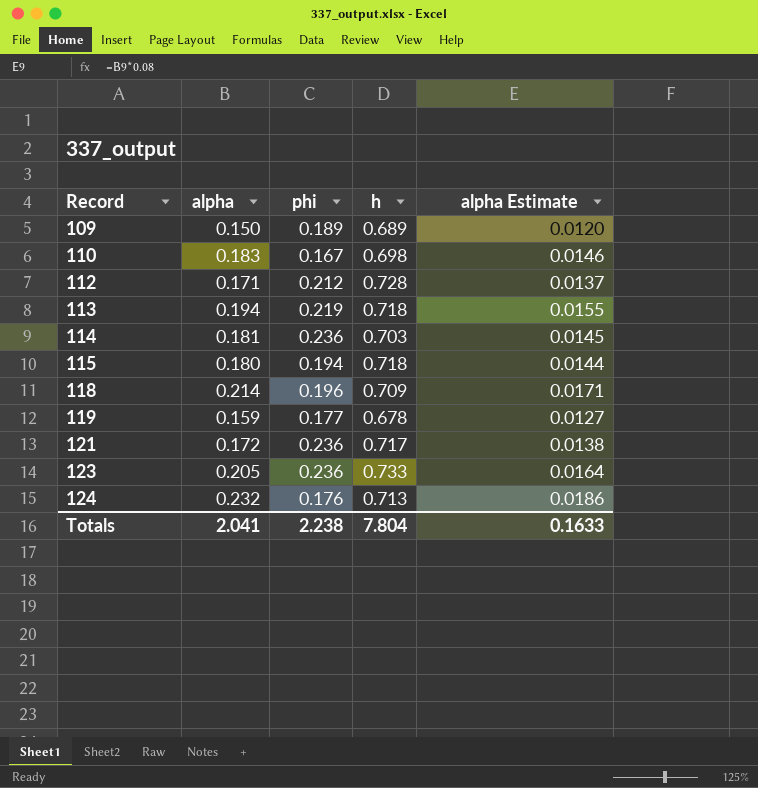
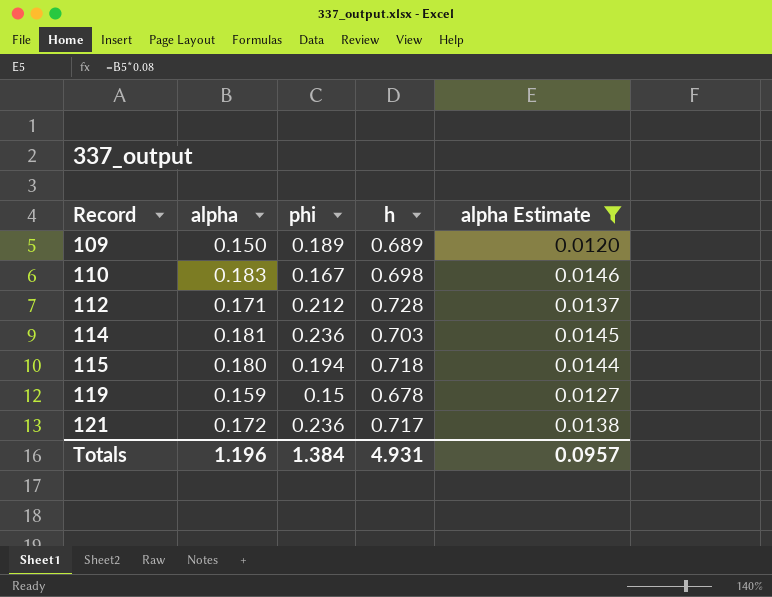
filter: none -> alpha Estimate <= 0.0146
119 | phi: 0.177 -> 0.15
Totals | alpha: 2.041 -> 1.196
Totals | phi: 2.238 -> 1.384
Totals | h: 7.804 -> 4.931
Totals | alpha Estimate: 0.1633 -> 0.0957

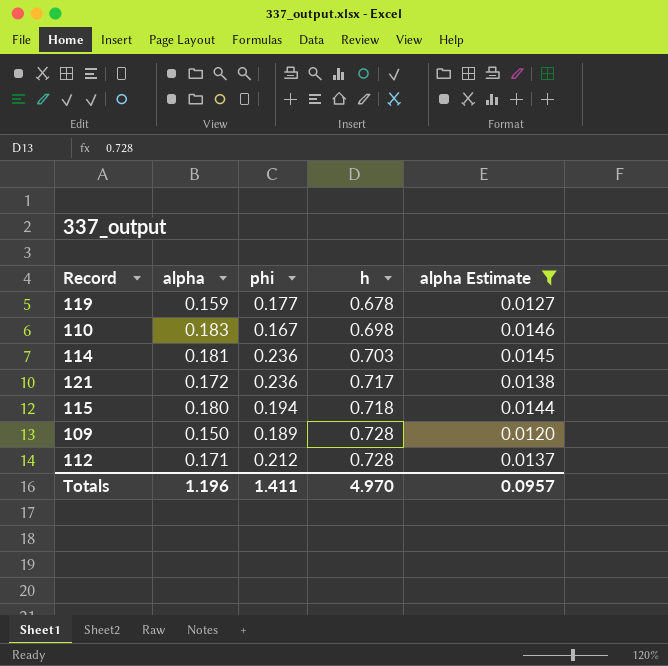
row order: Record ascending -> h ascending
119 | phi: 0.15 -> 0.177
109 | h: 0.689 -> 0.728
Totals | phi: 1.384 -> 1.411
Totals | h: 4.931 -> 4.970

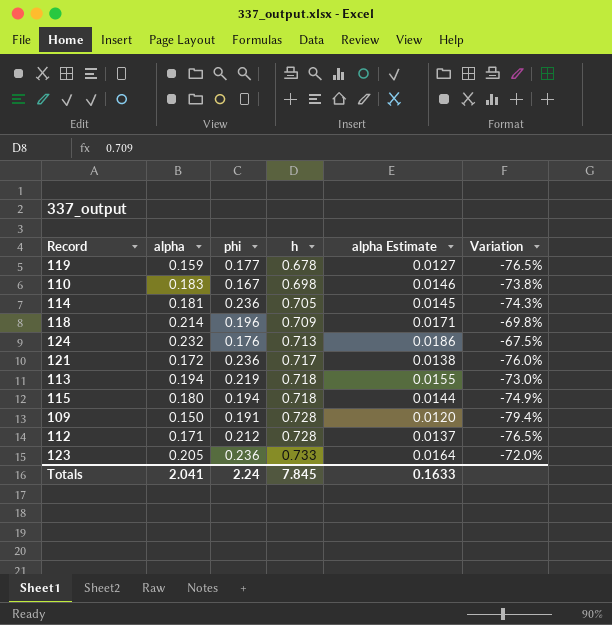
filter: alpha Estimate <= 0.0146 -> none
column Variation | formula: none -> ([alpha] - [h]) / [h]
114 | h: 0.703 -> 0.705
109 | phi: 0.189 -> 0.191
Totals | alpha: 1.196 -> 2.041
Totals | phi: 1.411 -> 2.24
Totals | h: 4.970 -> 7.845
Totals | alpha Estimate: 0.0957 -> 0.1633

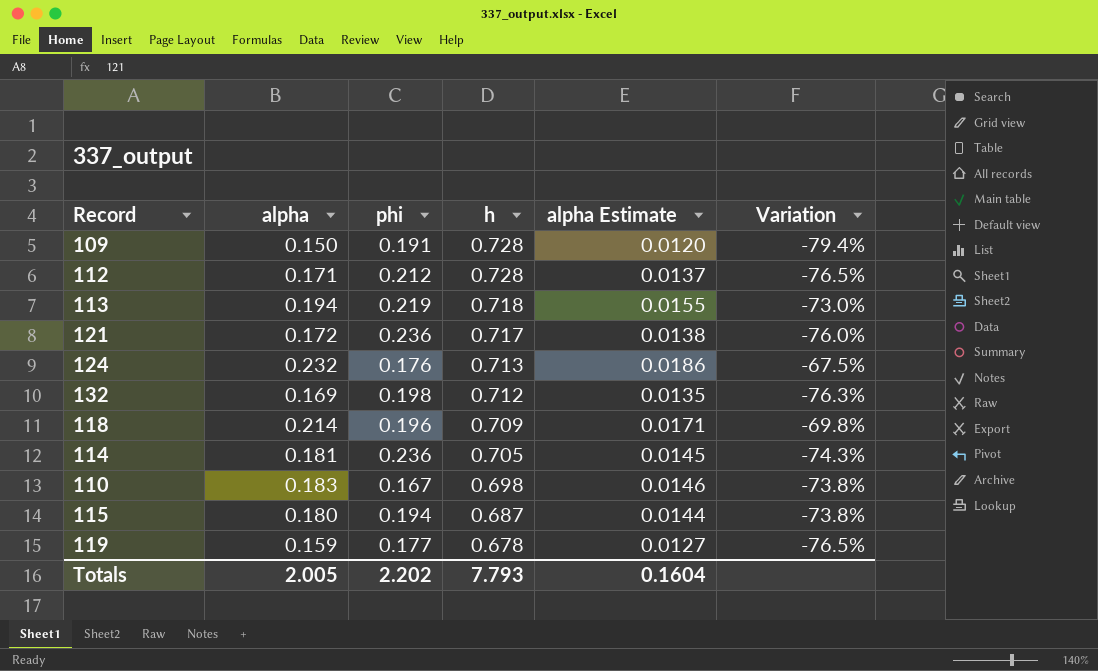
row order: h ascending -> h descending
row 123: 0.205 | 0.236 | 0.733 | 0.0164 | -72.0% -> none
row 132: none -> 0.169 | 0.198 | 0.712 | 0.0135 | -76.3%
115 | h: 0.718 -> 0.687
115 | Variation: -74.9% -> -73.8%
Totals | alpha: 2.041 -> 2.005
Totals | phi: 2.24 -> 2.202
Totals | h: 7.845 -> 7.793
Totals | alpha Estimate: 0.1633 -> 0.1604

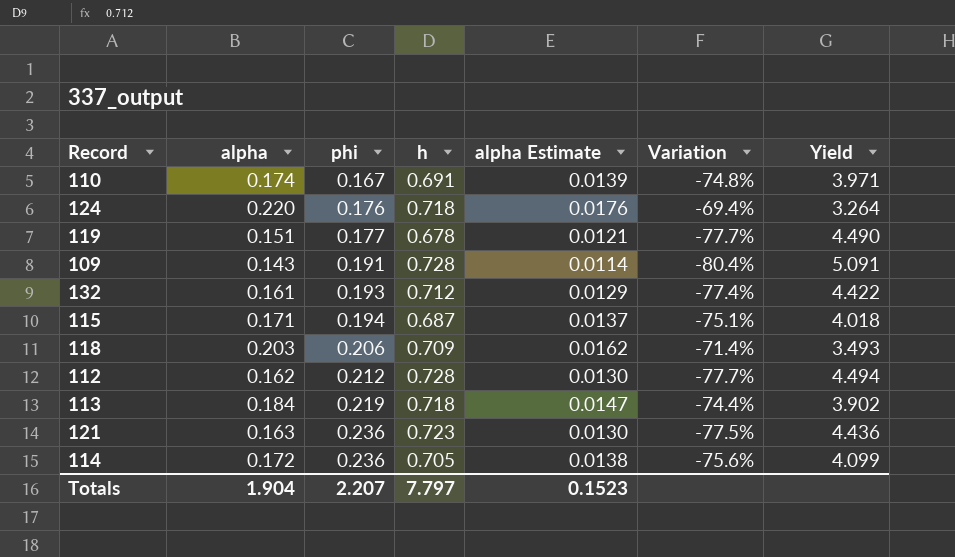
row order: h descending -> phi ascending
column Yield | formula: none -> [h] / [alpha]
110 | alpha: 0.183 -> 0.174
110 | h: 0.698 -> 0.691
110 | alpha Estimate: 0.0146 -> 0.0139
110 | Variation: -73.8% -> -74.8%
124 | alpha: 0.232 -> 0.220
124 | h: 0.713 -> 0.718
124 | alpha Estimate: 0.0186 -> 0.0176
124 | Variation: -67.5% -> -69.4%
119 | alpha: 0.159 -> 0.151
119 | alpha Estimate: 0.0127 -> 0.0121
119 | Variation: -76.5% -> -77.7%
109 | alpha: 0.150 -> 0.143
109 | alpha Estimate: 0.0120 -> 0.0114
109 | Variation: -79.4% -> -80.4%
132 | alpha: 0.169 -> 0.161
132 | phi: 0.198 -> 0.193
132 | alpha Estimate: 0.0135 -> 0.0129
132 | Variation: -76.3% -> -77.4%
115 | alpha: 0.180 -> 0.171
115 | alpha Estimate: 0.0144 -> 0.0137
115 | Variation: -73.8% -> -75.1%
118 | alpha: 0.214 -> 0.203
118 | phi: 0.196 -> 0.206
118 | alpha Estimate: 0.0171 -> 0.0162
118 | Variation: -69.8% -> -71.4%
112 | alpha: 0.171 -> 0.162
112 | alpha Estimate: 0.0137 -> 0.0130
112 | Variation: -76.5% -> -77.7%
113 | alpha: 0.194 -> 0.184
113 | alpha Estimate: 0.0155 -> 0.0147
113 | Variation: -73.0% -> -74.4%
121 | alpha: 0.172 -> 0.163
121 | h: 0.717 -> 0.723
121 | alpha Estimate: 0.0138 -> 0.0130
121 | Variation: -76.0% -> -77.5%
114 | alpha: 0.181 -> 0.172
114 | alpha Estimate: 0.0145 -> 0.0138
114 | Variation: -74.3% -> -75.6%
Totals | alpha: 2.005 -> 1.904
Totals | phi: 2.202 -> 2.207
Totals | h: 7.793 -> 7.797
Totals | alpha Estimate: 0.1604 -> 0.1523

